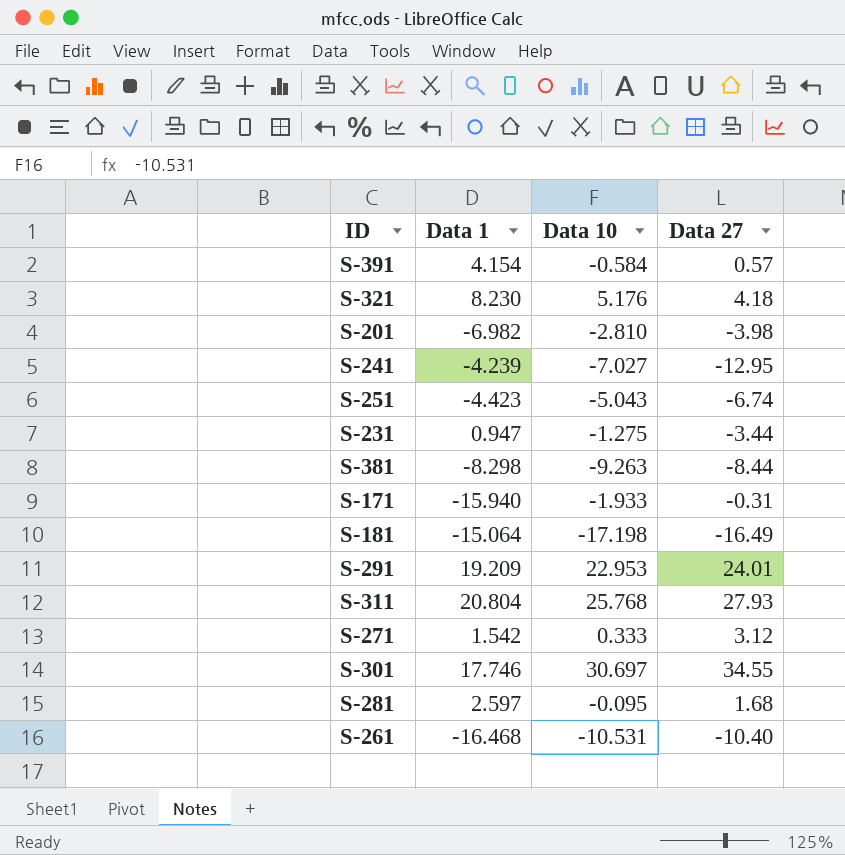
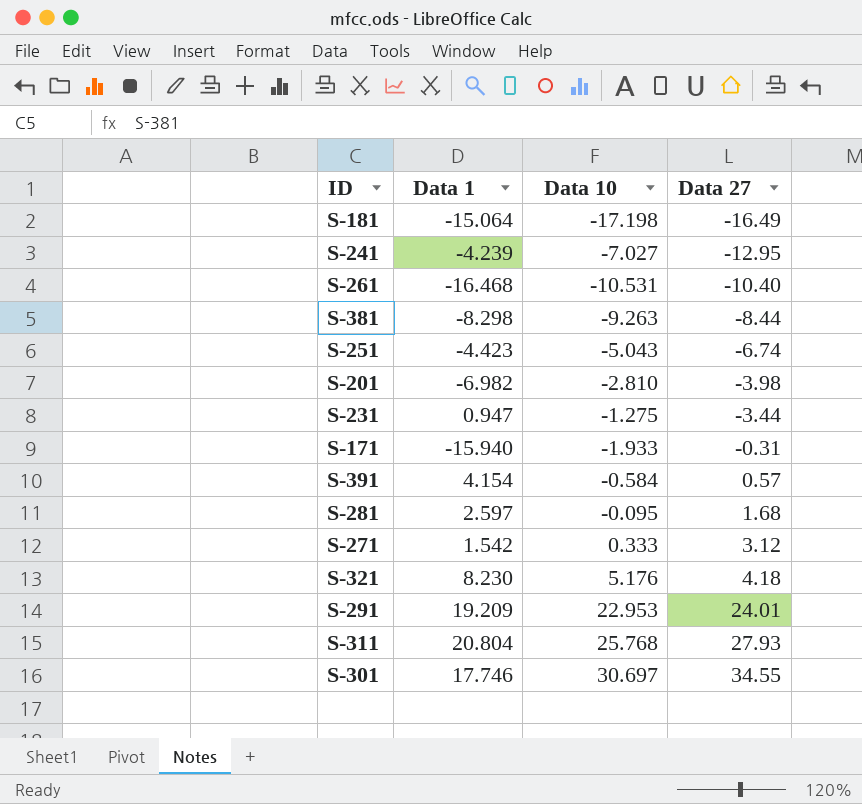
row order: none -> Data 27 ascending

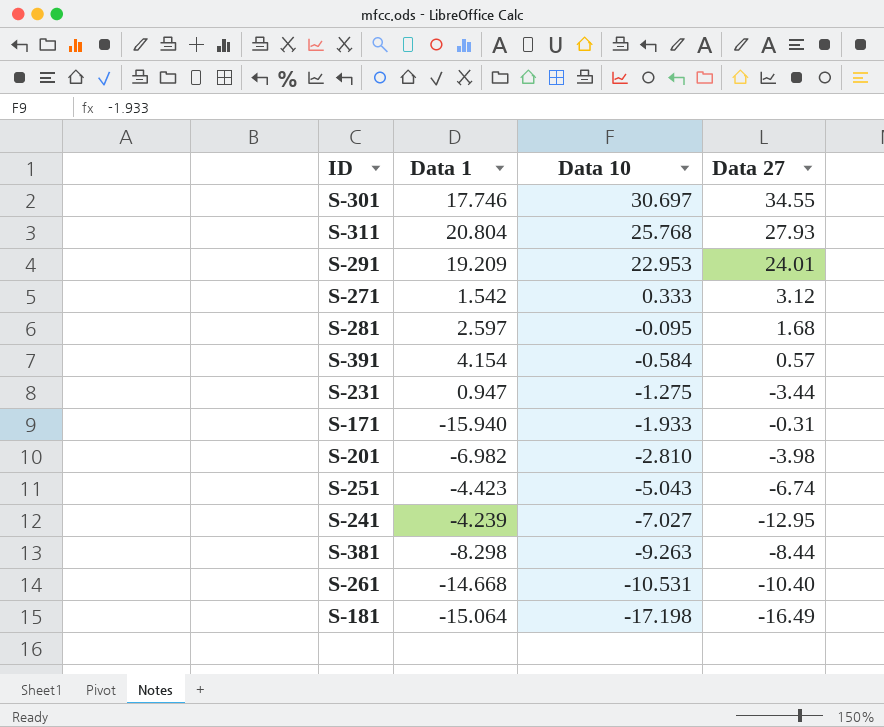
row order: Data 27 ascending -> Data 10 descending
row S-321: 8.230 | 5.176 | 4.18 -> none
S-261 | Data 1: -16.468 -> -14.668

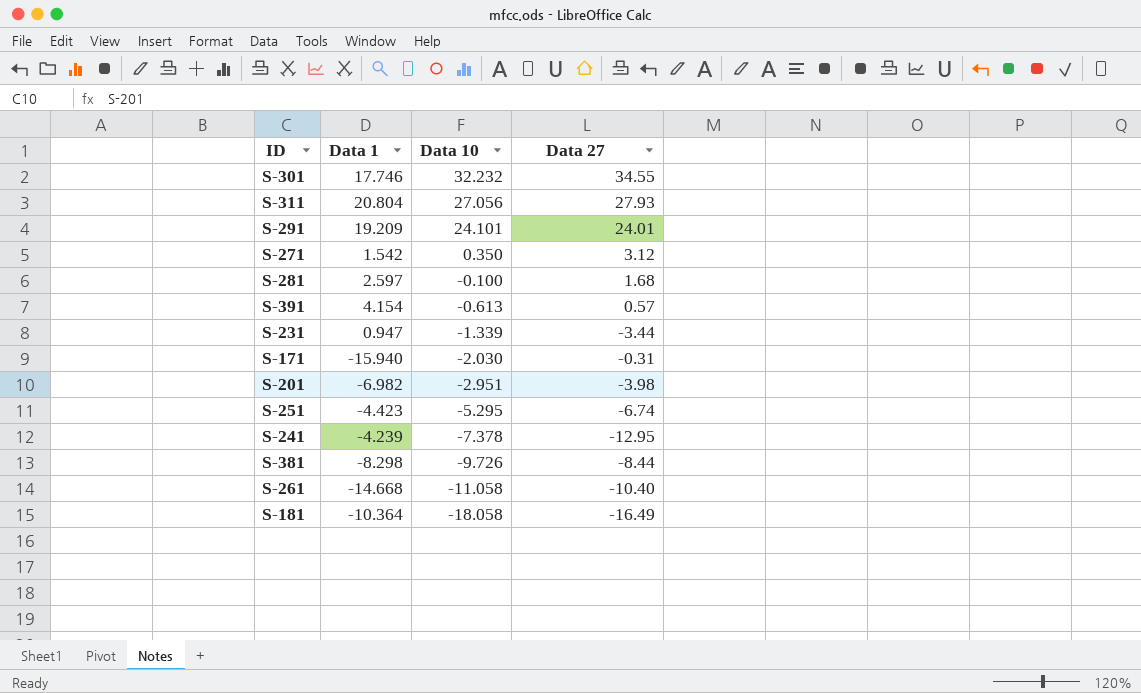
S-301 | Data 10: 30.697 -> 32.232
S-311 | Data 10: 25.768 -> 27.056
S-291 | Data 10: 22.953 -> 24.101
S-271 | Data 10: 0.333 -> 0.350
S-281 | Data 10: -0.095 -> -0.100
S-391 | Data 10: -0.584 -> -0.613
S-231 | Data 10: -1.275 -> -1.339
S-171 | Data 10: -1.933 -> -2.030
S-201 | Data 10: -2.810 -> -2.951
S-251 | Data 10: -5.043 -> -5.295
S-241 | Data 10: -7.027 -> -7.378
S-381 | Data 10: -9.263 -> -9.726
S-261 | Data 10: -10.531 -> -11.058
S-181 | Data 1: -15.064 -> -10.364
S-181 | Data 10: -17.198 -> -18.058

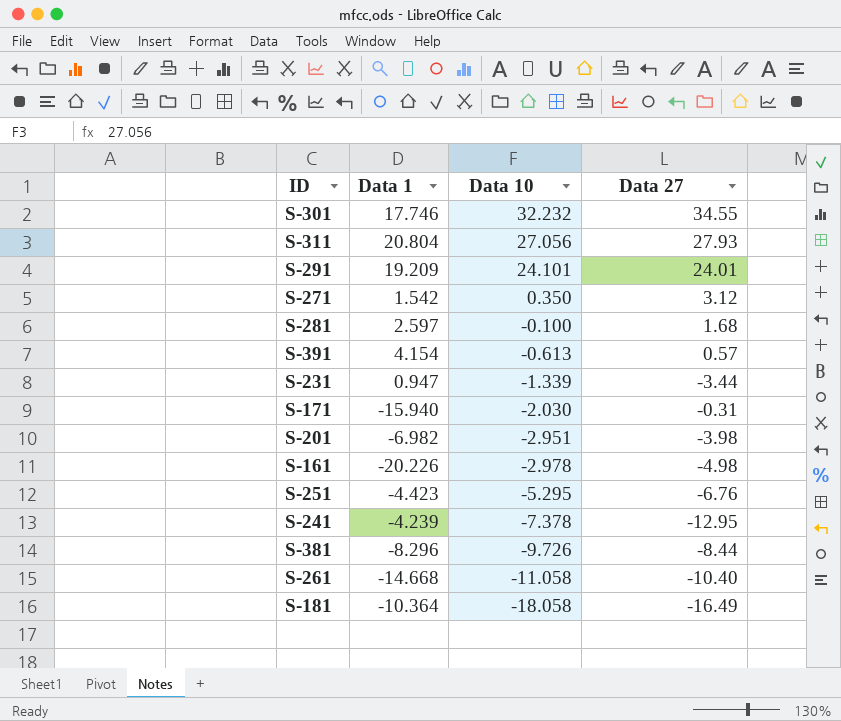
row S-161: none -> -20.226 | -2.978 | -4.98
S-251 | Data 27: -6.74 -> -6.76
S-381 | Data 1: -8.298 -> -8.296

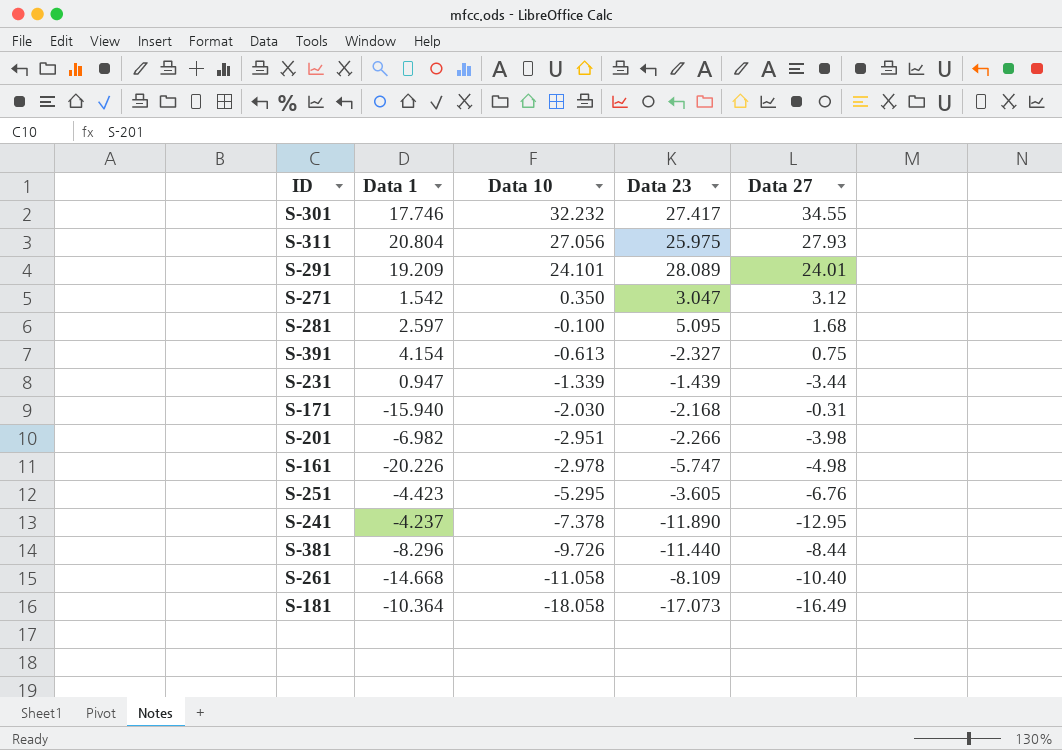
column Data 23 | position: none -> 4
S-391 | Data 27: 0.57 -> 0.75
S-241 | Data 1: -4.239 -> -4.237

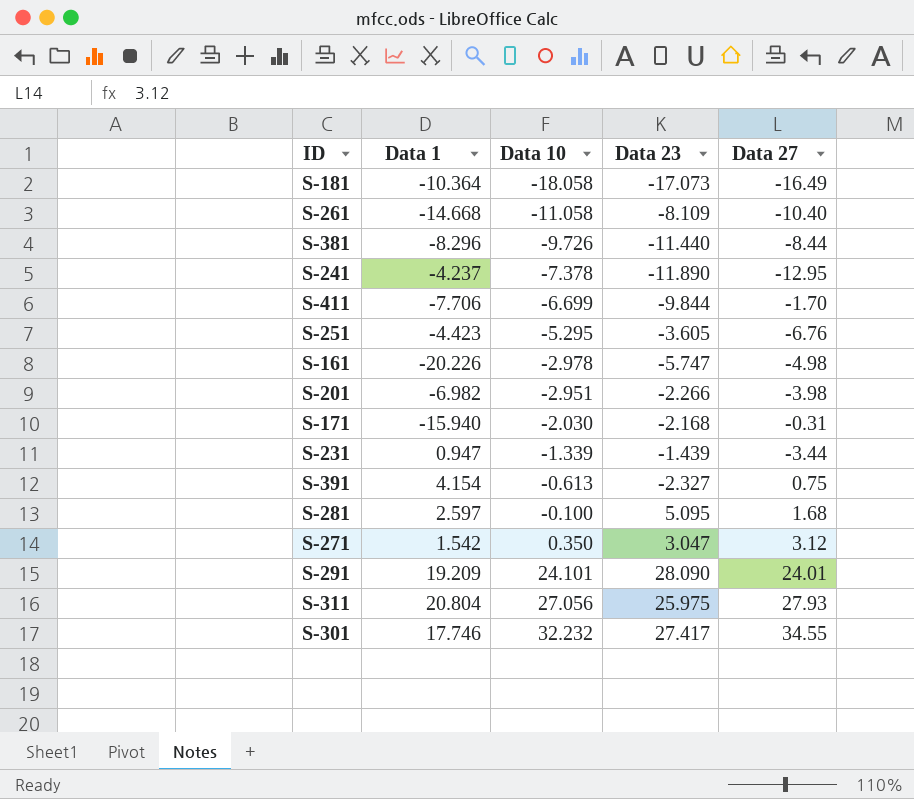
row order: Data 10 descending -> Data 10 ascending
row S-411: none -> -7.706 | -6.699 | -9.844 | -1.70
S-291 | Data 23: 28.089 -> 28.090

